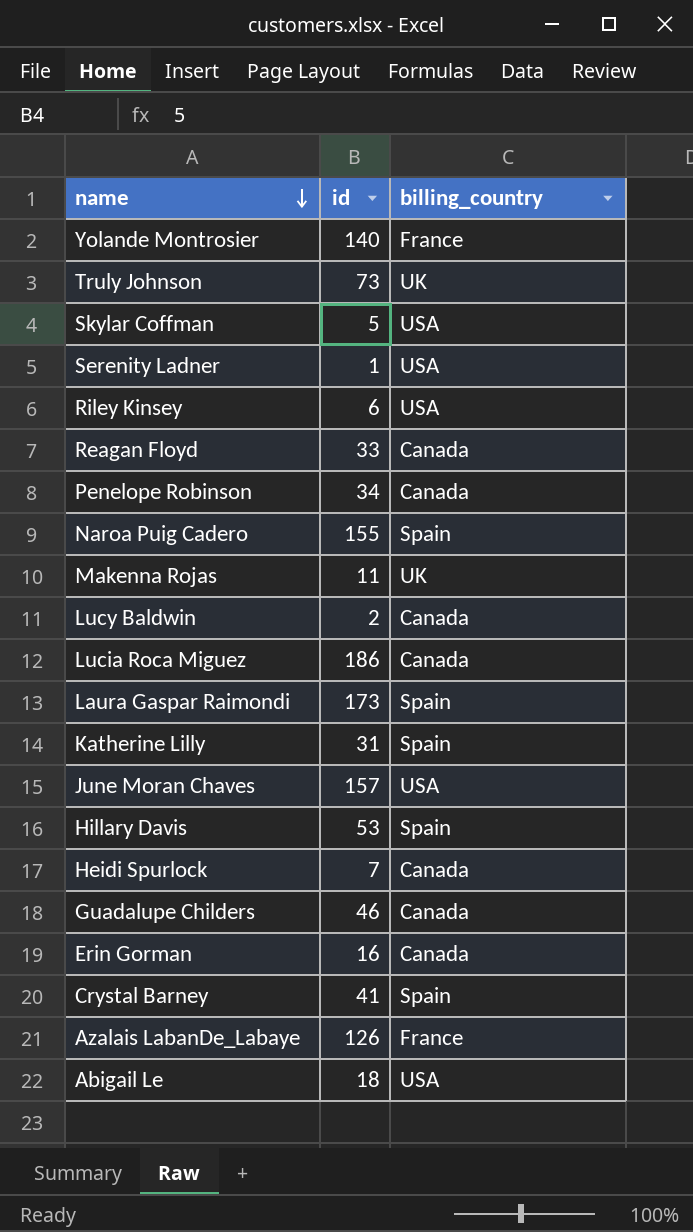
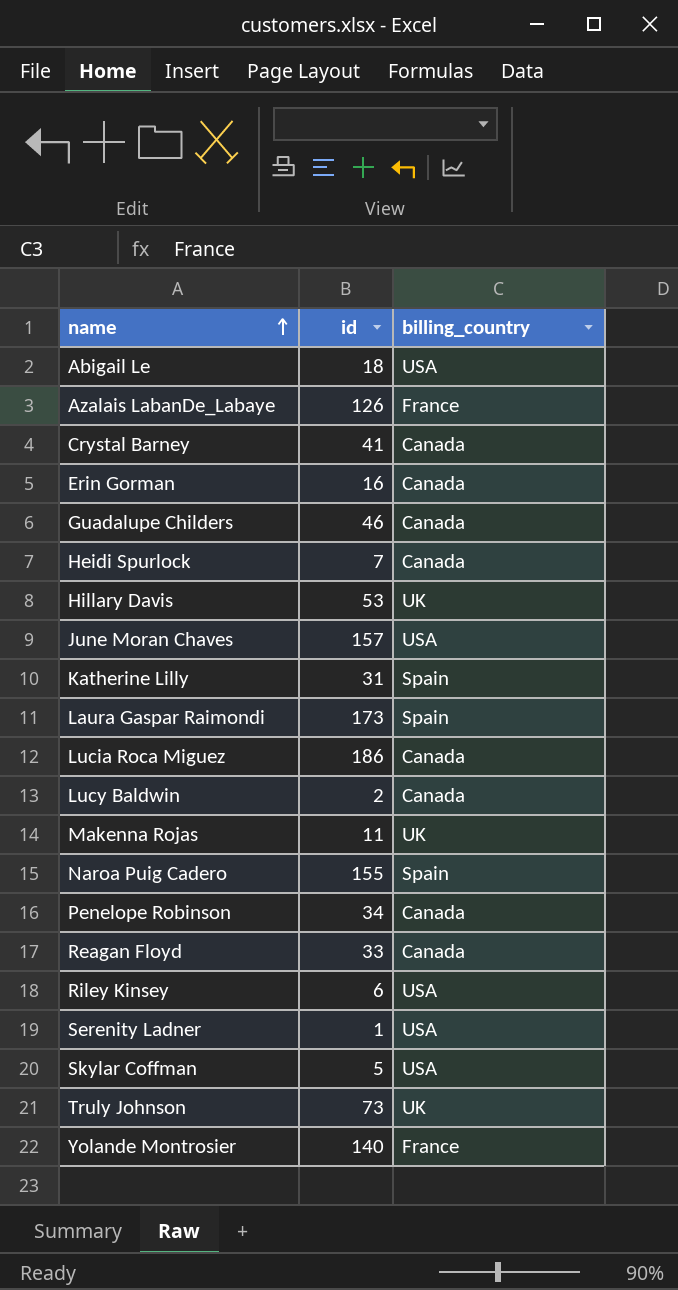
row order: name descending -> name ascending
Crystal Barney | billing_country: Spain -> Canada
Hillary Davis | billing_country: Spain -> UK

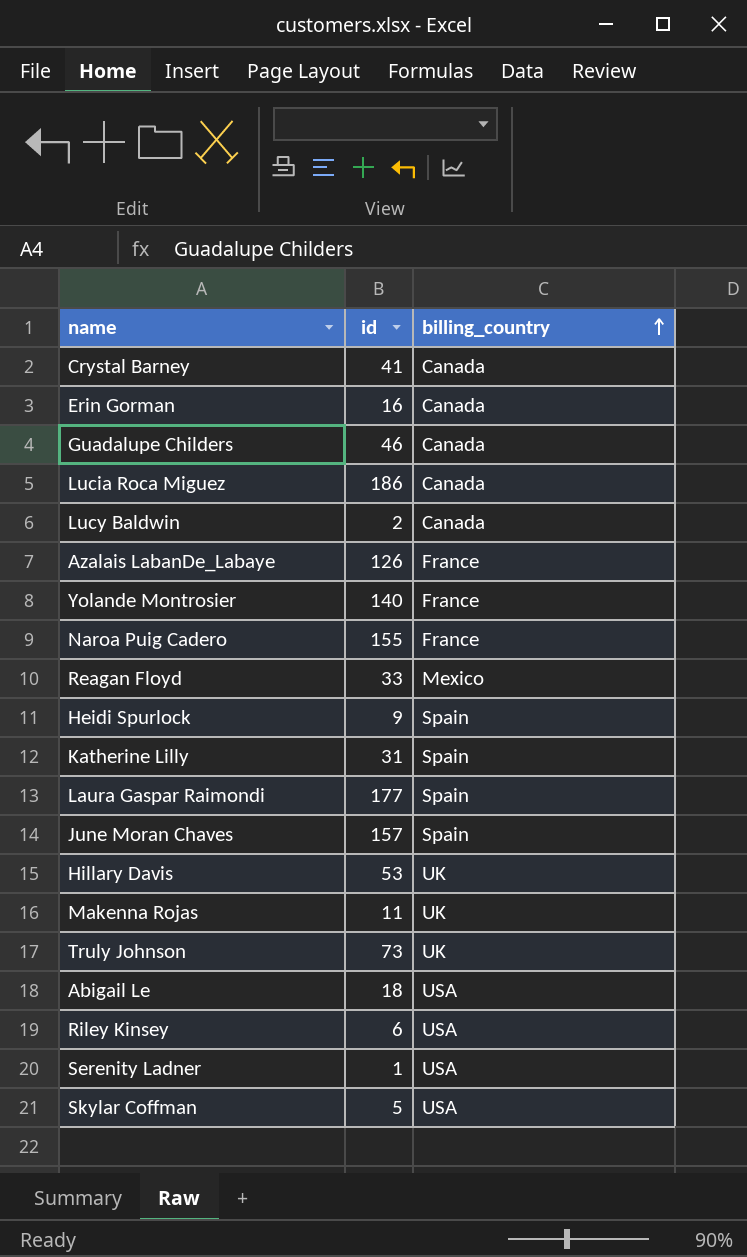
row order: name ascending -> billing_country ascending
row Penelope Robinson: 34 | Canada -> none
Naroa Puig Cadero | billing_country: Spain -> France
Reagan Floyd | billing_country: Canada -> Mexico
Heidi Spurlock | id: 7 -> 9
Heidi Spurlock | billing_country: Canada -> Spain
Laura Gaspar Raimondi | id: 173 -> 177
June Moran Chaves | billing_country: USA -> Spain

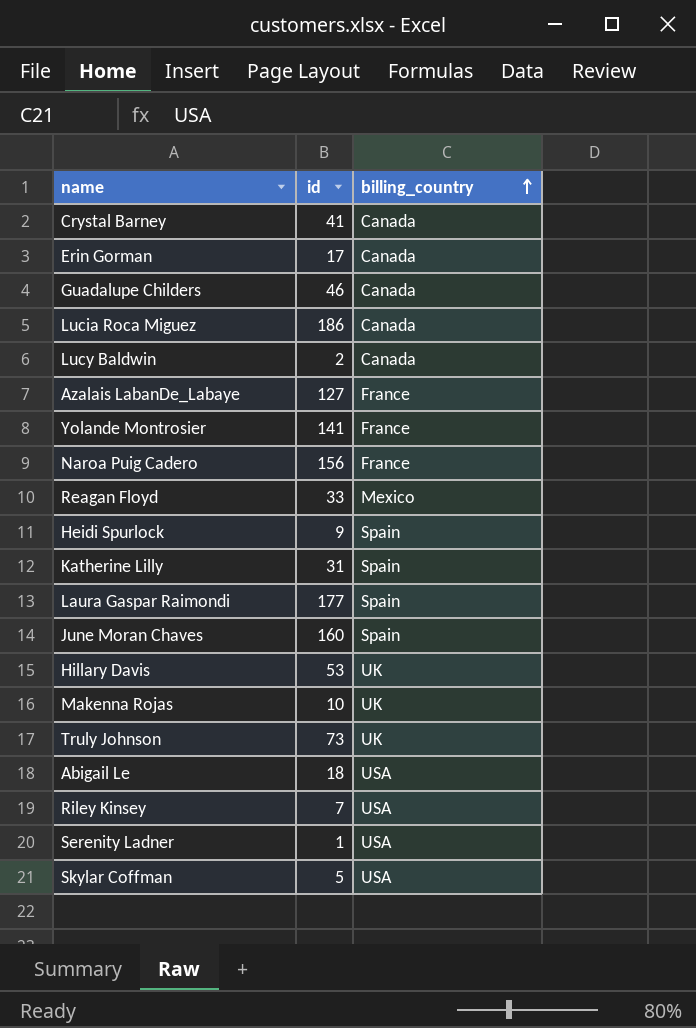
Erin Gorman | id: 16 -> 17
Azalais LabanDe_Labaye | id: 126 -> 127
Yolande Montrosier | id: 140 -> 141
Naroa Puig Cadero | id: 155 -> 156
June Moran Chaves | id: 157 -> 160
Makenna Rojas | id: 11 -> 10
Riley Kinsey | id: 6 -> 7

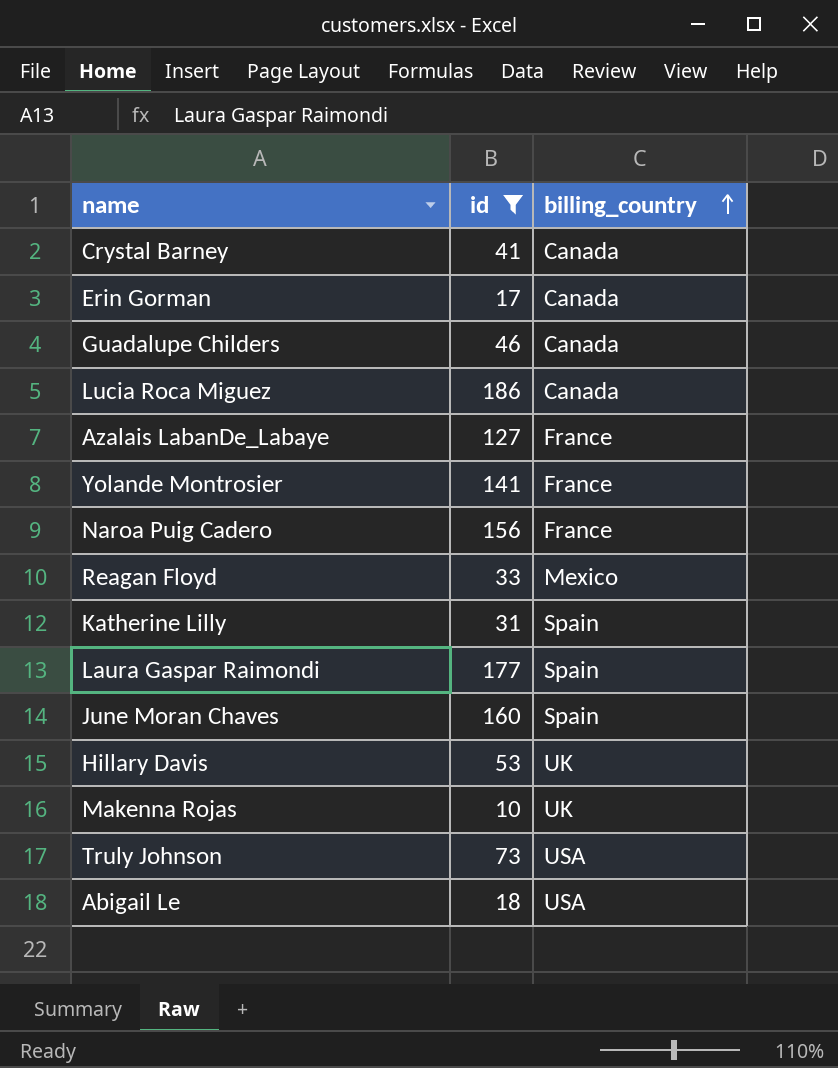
filter: none -> id >= 10
Truly Johnson | billing_country: UK -> USA

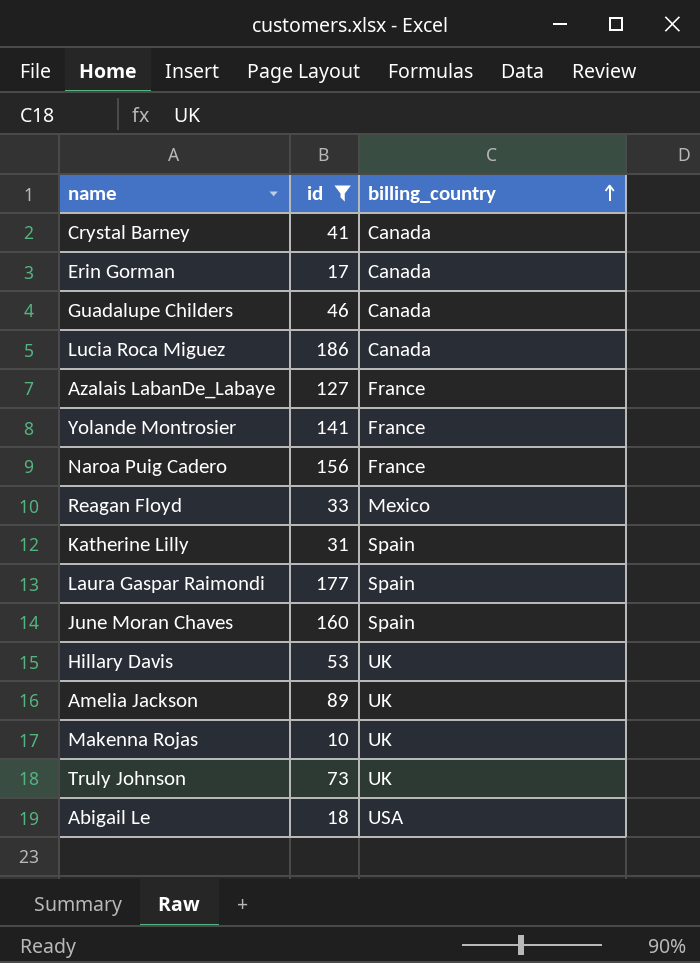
row Amelia Jackson: none -> 89 | UK
Truly Johnson | billing_country: USA -> UK

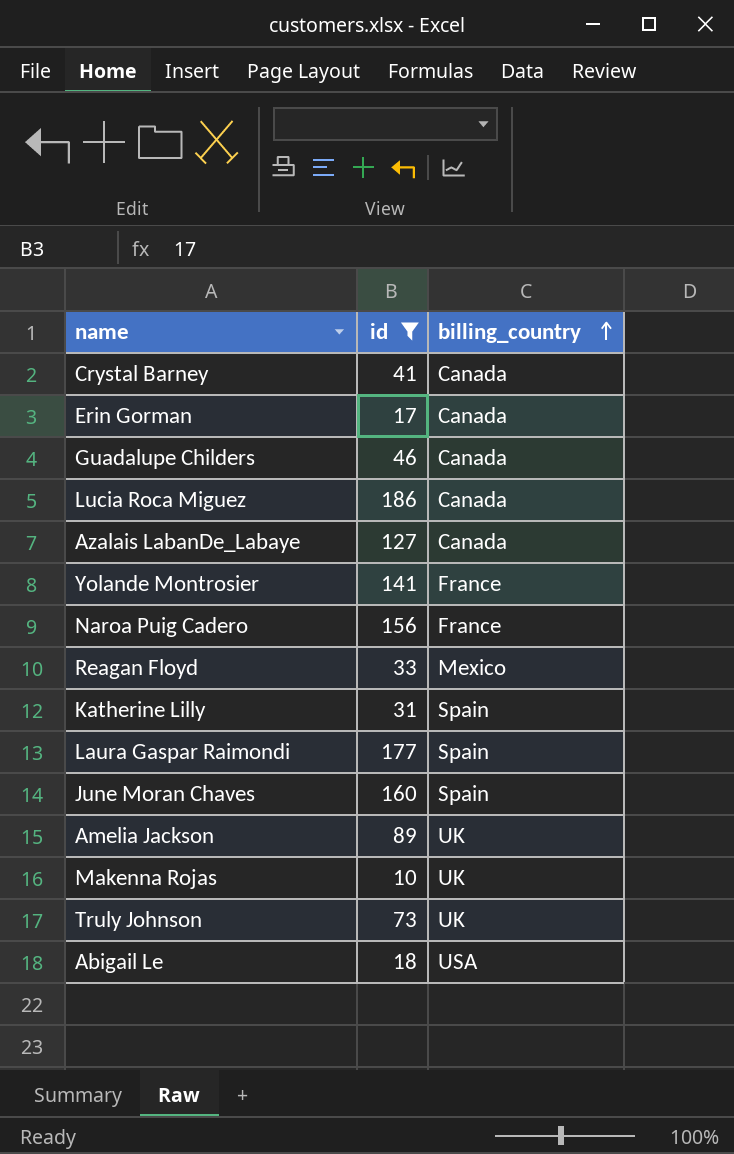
row Hillary Davis: 53 | UK -> none
Azalais LabanDe_Labaye | billing_country: France -> Canada

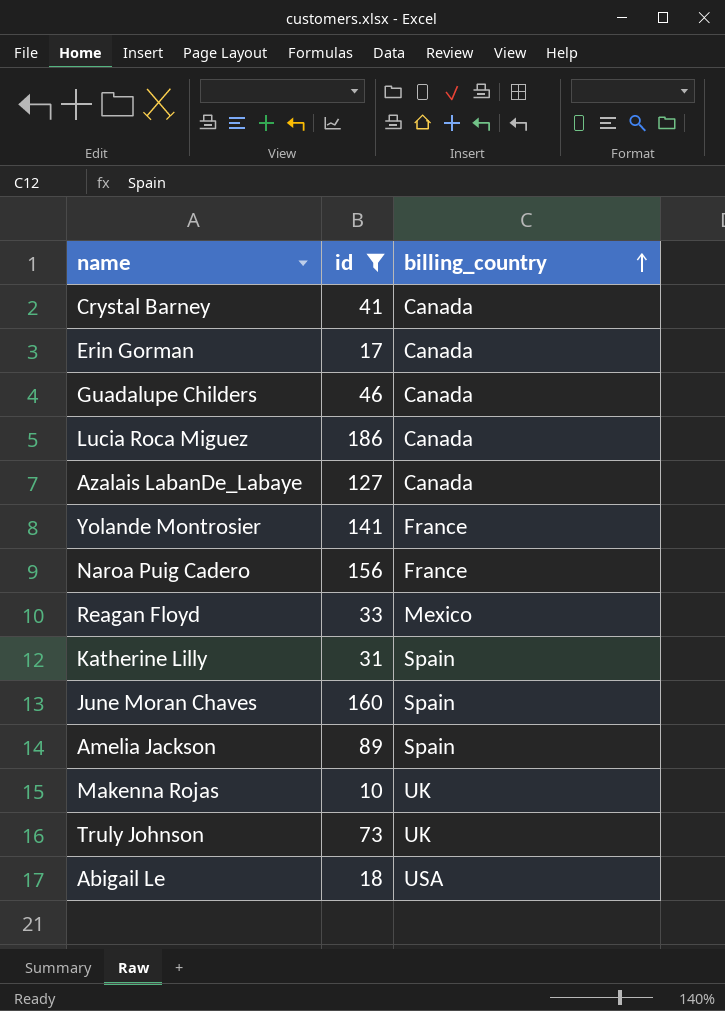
row Laura Gaspar Raimondi: 177 | Spain -> none
Amelia Jackson | billing_country: UK -> Spain

